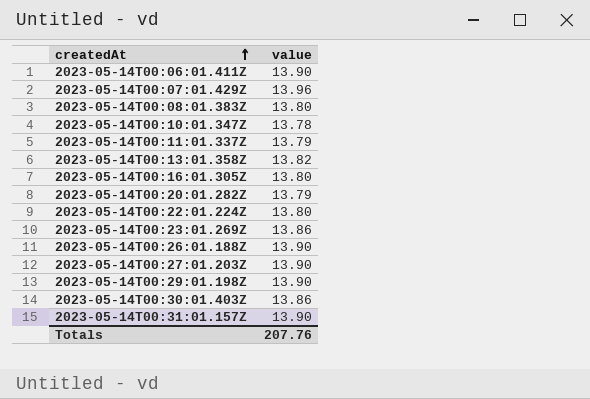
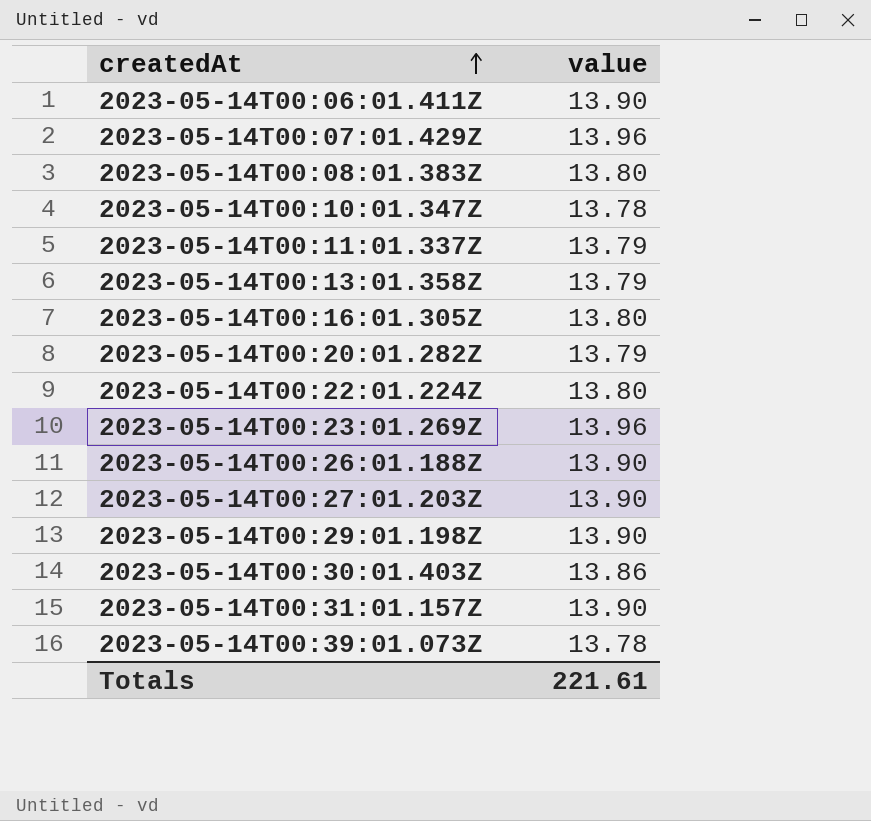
2023-05-14T00:13:01.358Z | value: 13.82 -> 13.79
2023-05-14T00:23:01.269Z | value: 13.86 -> 13.96
row 2023-05-14T00:39:01.073Z: none -> 13.78
Totals | value: 207.76 -> 221.61

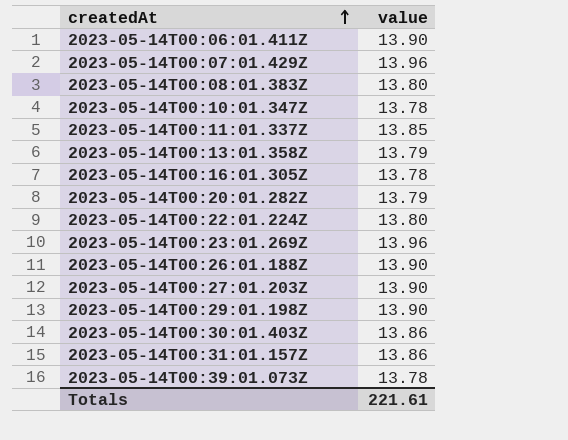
2023-05-14T00:11:01.337Z | value: 13.79 -> 13.85
2023-05-14T00:16:01.305Z | value: 13.80 -> 13.78
2023-05-14T00:31:01.157Z | value: 13.90 -> 13.86

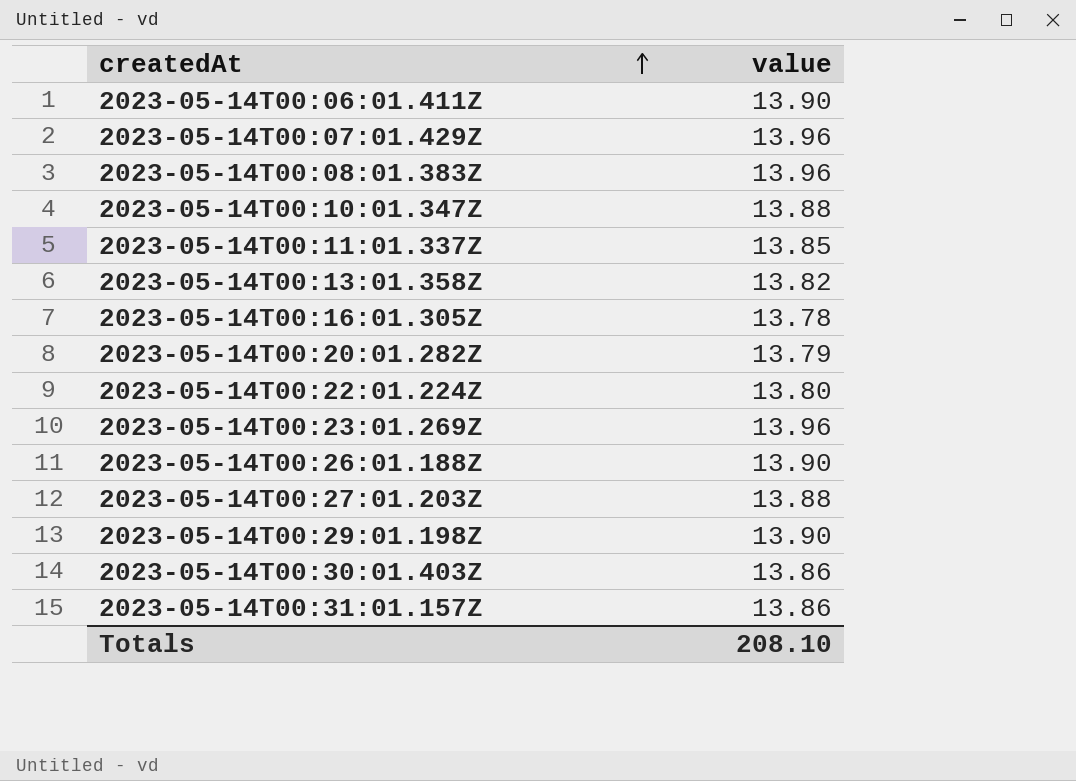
row 2023-05-14T00:39:01.073Z: 13.78 -> none
2023-05-14T00:08:01.383Z | value: 13.80 -> 13.96
2023-05-14T00:10:01.347Z | value: 13.78 -> 13.88
2023-05-14T00:13:01.358Z | value: 13.79 -> 13.82
2023-05-14T00:27:01.203Z | value: 13.90 -> 13.88
Totals | value: 221.61 -> 208.10

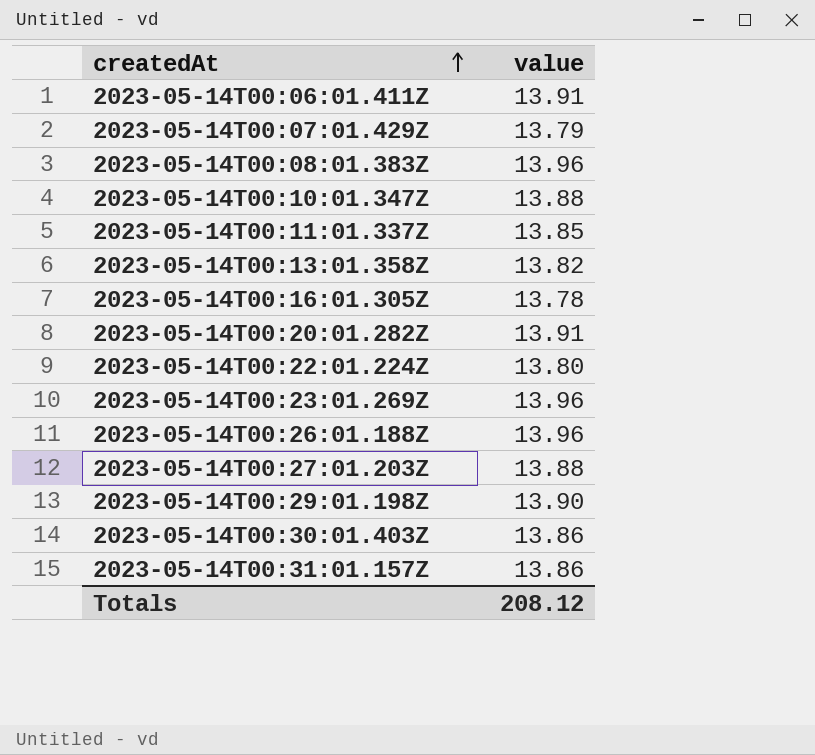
2023-05-14T00:06:01.411Z | value: 13.90 -> 13.91
2023-05-14T00:07:01.429Z | value: 13.96 -> 13.79
2023-05-14T00:20:01.282Z | value: 13.79 -> 13.91
2023-05-14T00:26:01.188Z | value: 13.90 -> 13.96
Totals | value: 208.10 -> 208.12

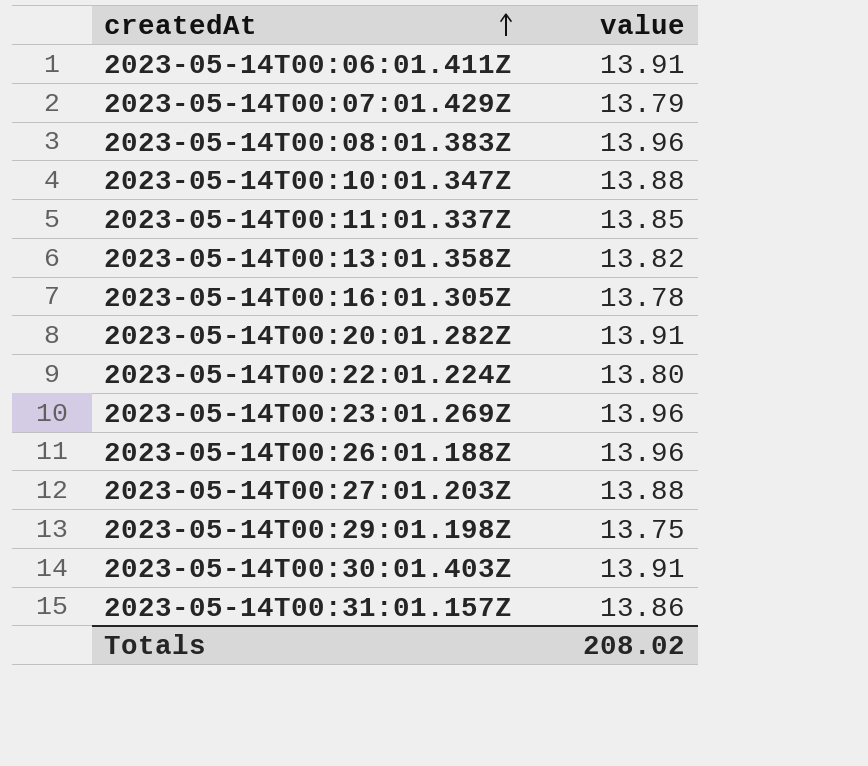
2023-05-14T00:29:01.198Z | value: 13.90 -> 13.75
2023-05-14T00:30:01.403Z | value: 13.86 -> 13.91
Totals | value: 208.12 -> 208.02

